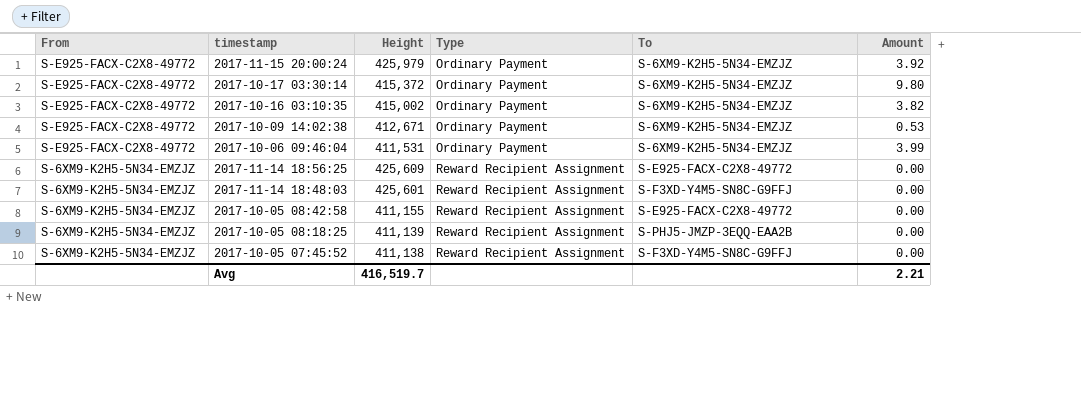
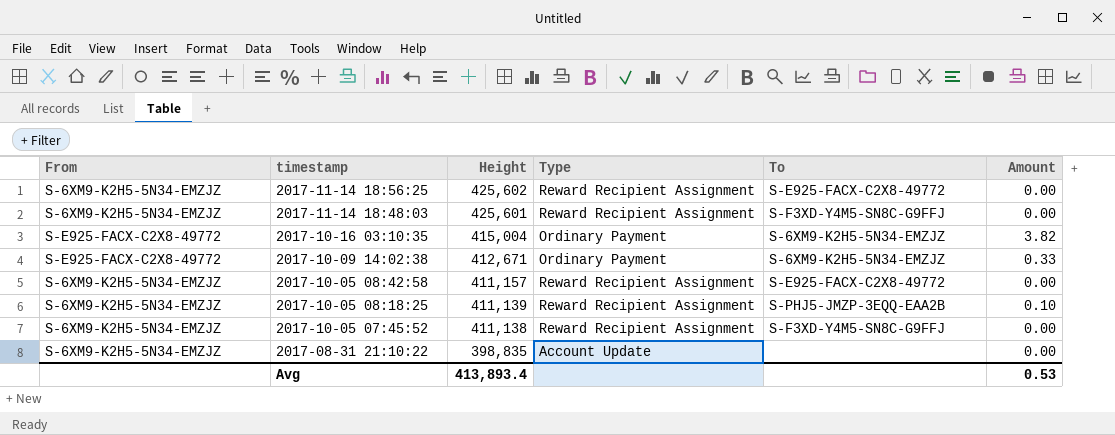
row order: From descending -> timestamp descending
row 2017-11-15 20:00:24: S-E925-FACX-C2X8-49772 | 425,979 | Ordinary Payment | S-6XM9-K2H5-5N34-EMZJZ | 3.92 -> none
row 2017-10-17 03:30:14: S-E925-FACX-C2X8-49772 | 415,372 | Ordinary Payment | S-6XM9-K2H5-5N34-EMZJZ | 9.80 -> none
row 2017-10-06 09:46:04: S-E925-FACX-C2X8-49772 | 411,531 | Ordinary Payment | S-6XM9-K2H5-5N34-EMZJZ | 3.99 -> none
2017-11-14 18:56:25 | Height: 425,609 -> 425,602
2017-10-16 03:10:35 | Height: 415,002 -> 415,004
2017-10-09 14:02:38 | Amount: 0.53 -> 0.33
2017-10-05 08:42:58 | Height: 411,155 -> 411,157
2017-10-05 08:18:25 | Amount: 0.00 -> 0.10
row 2017-08-31 21:10:22: none -> S-6XM9-K2H5-5N34-EMZJZ | 398,835 | Account Update | none | 0.00
Avg | Height: 416,519.7 -> 413,893.4
Avg | Amount: 2.21 -> 0.53

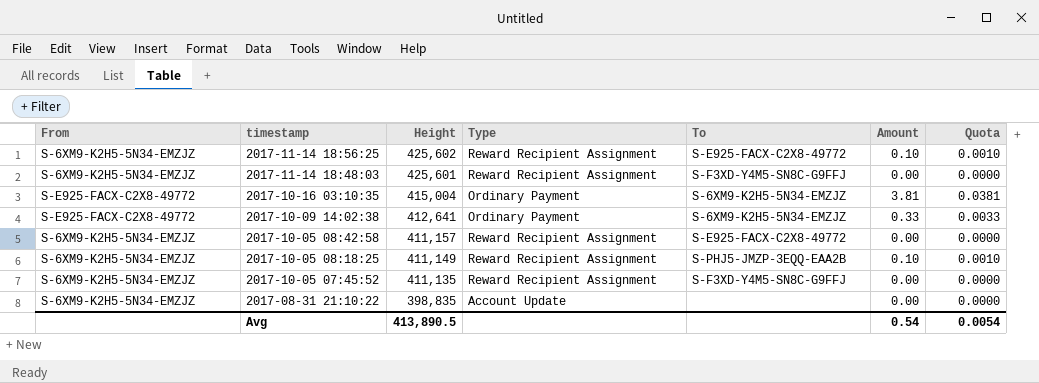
column Quota | formula: none -> [Amount] * 0.01
2017-11-14 18:56:25 | Amount: 0.00 -> 0.10
2017-10-16 03:10:35 | Amount: 3.82 -> 3.81
2017-10-09 14:02:38 | Height: 412,671 -> 412,641
2017-10-05 08:18:25 | Height: 411,139 -> 411,149
2017-10-05 07:45:52 | Height: 411,138 -> 411,135
Avg | Height: 413,893.4 -> 413,890.5
Avg | Amount: 0.53 -> 0.54

